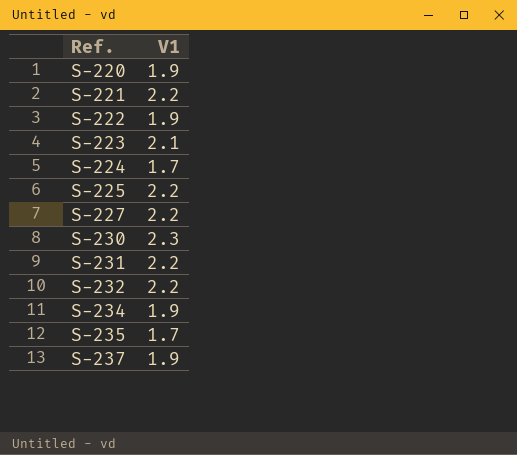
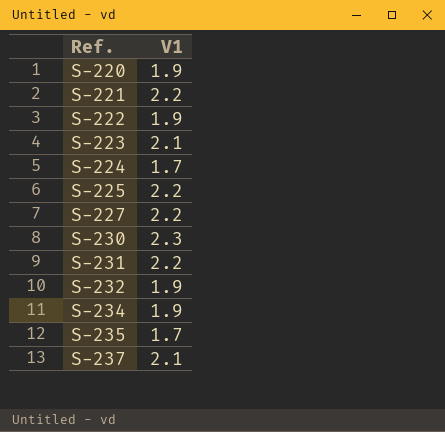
S-232 | V1: 2.2 -> 1.9
S-237 | V1: 1.9 -> 2.1

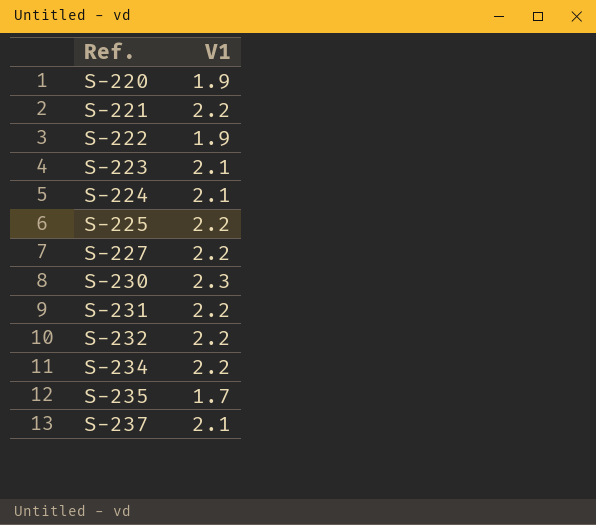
S-224 | V1: 1.7 -> 2.1
S-232 | V1: 1.9 -> 2.2
S-234 | V1: 1.9 -> 2.2

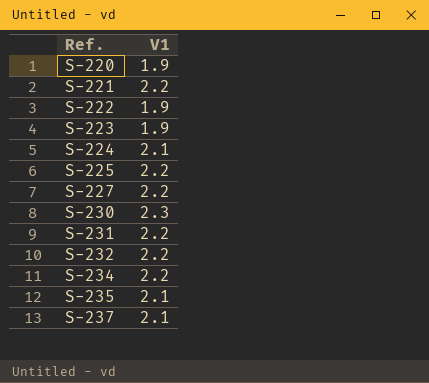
S-223 | V1: 2.1 -> 1.9
S-235 | V1: 1.7 -> 2.1

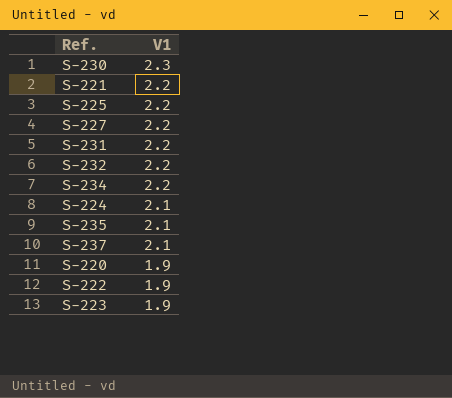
row order: Ref. ascending -> V1 descending

